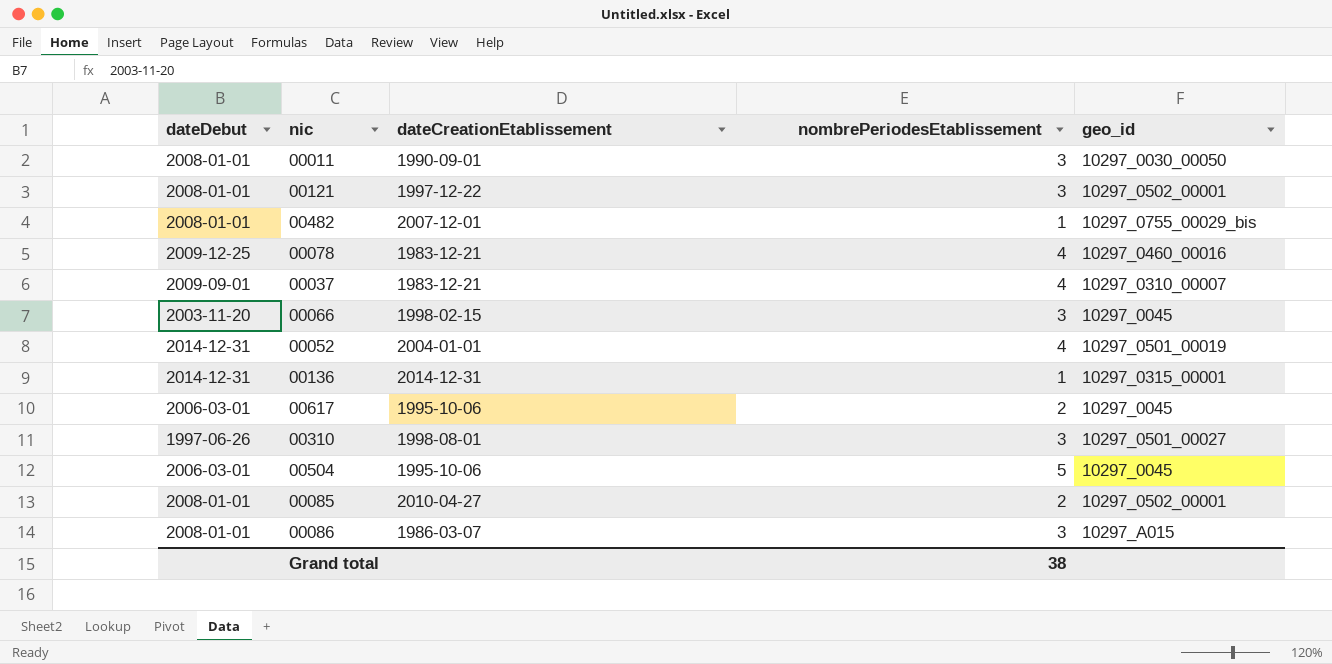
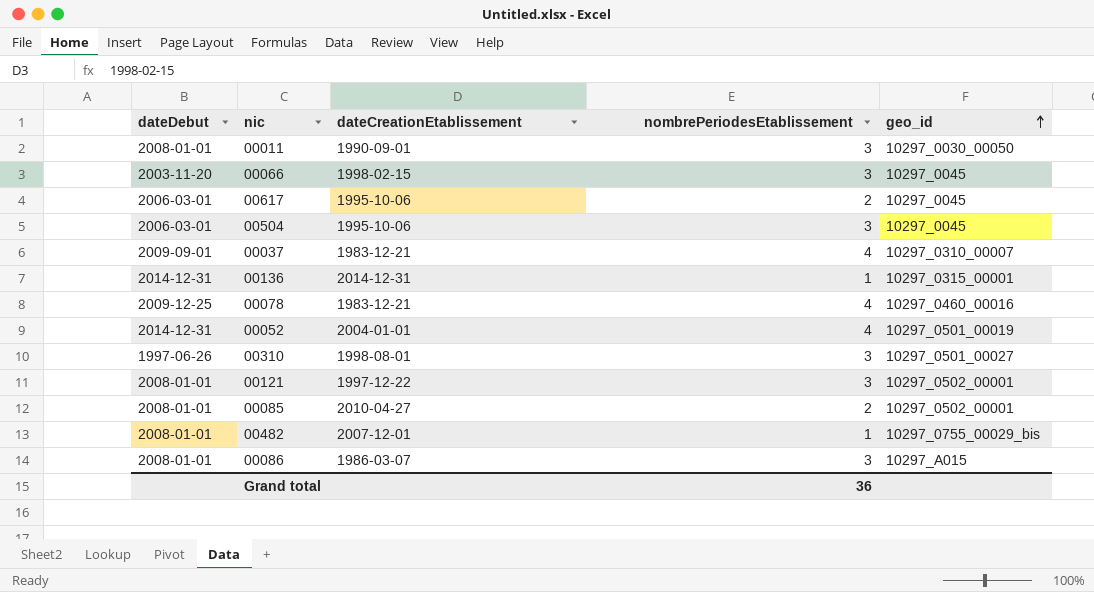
row order: none -> geo_id ascending
00504 | nombrePeriodesEtablissement: 5 -> 3
Grand total | nombrePeriodesEtablissement: 38 -> 36

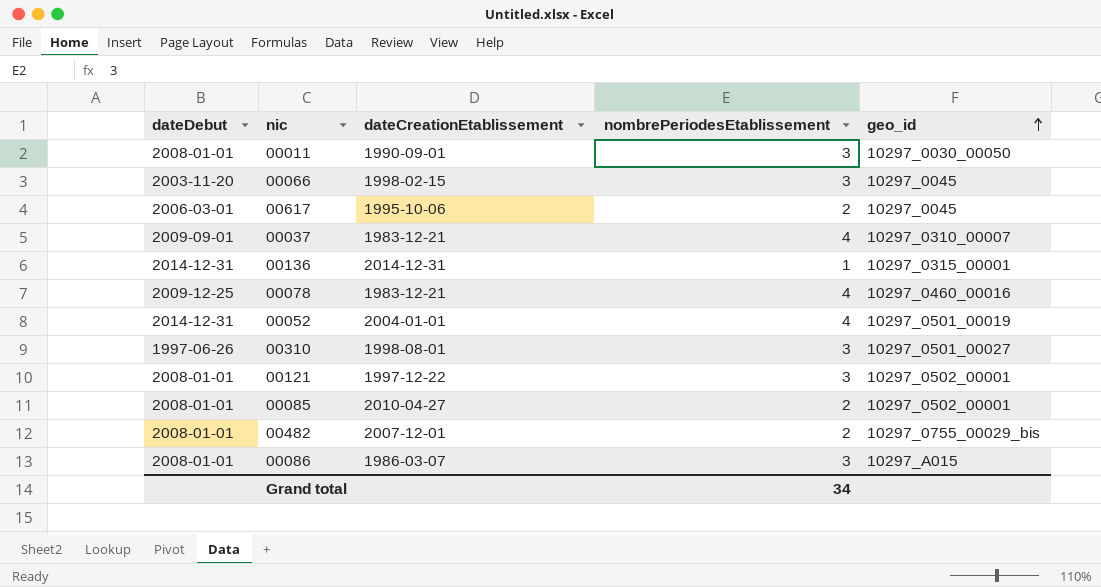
row 00504: 2006-03-01 | 1995-10-06 | 3 | 10297_0045 -> none
00482 | nombrePeriodesEtablissement: 1 -> 2
Grand total | nombrePeriodesEtablissement: 36 -> 34

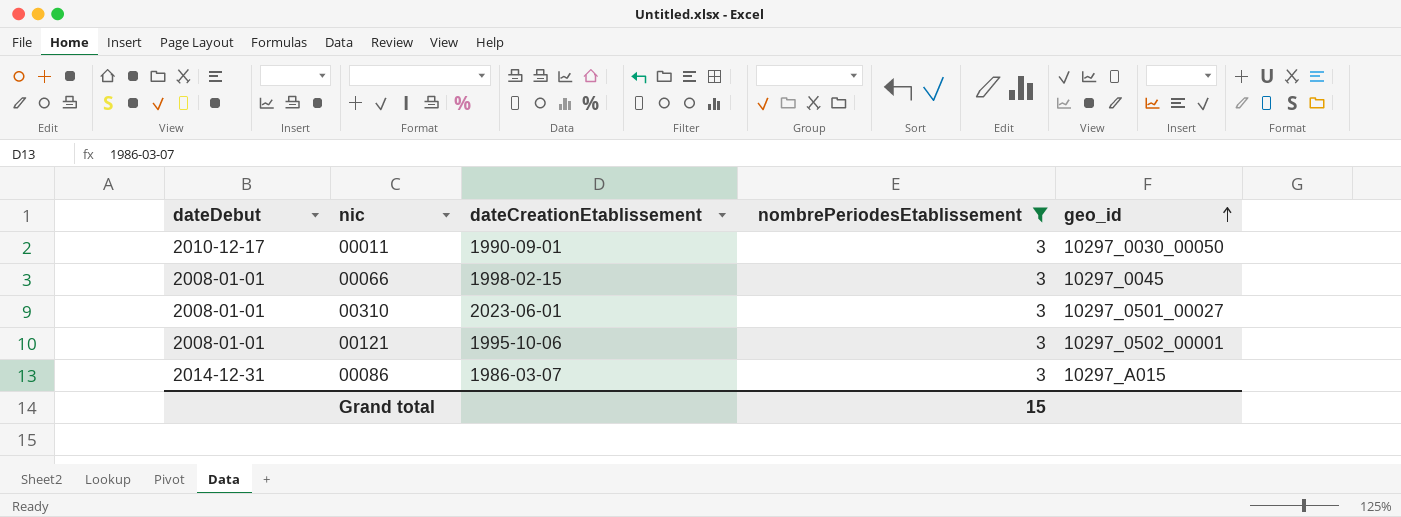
filter: none -> nombrePeriodesEtablissement = 3
00011 | dateDebut: 2008-01-01 -> 2010-12-17
00066 | dateDebut: 2003-11-20 -> 2008-01-01
00310 | dateDebut: 1997-06-26 -> 2008-01-01
00310 | dateCreationEtablissement: 1998-08-01 -> 2023-06-01
00121 | dateCreationEtablissement: 1997-12-22 -> 1995-10-06
00086 | dateDebut: 2008-01-01 -> 2014-12-31
Grand total | nombrePeriodesEtablissement: 34 -> 15

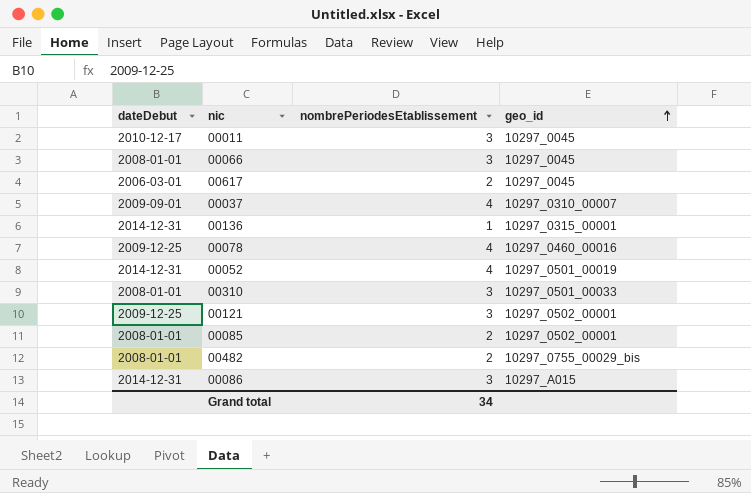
filter: nombrePeriodesEtablissement = 3 -> none
column dateCreationEtablissement | position: 3 -> none
00011 | geo_id: 10297_0030_00050 -> 10297_0045
00310 | geo_id: 10297_0501_00027 -> 10297_0501_00033
00121 | dateDebut: 2008-01-01 -> 2009-12-25
Grand total | nombrePeriodesEtablissement: 15 -> 34

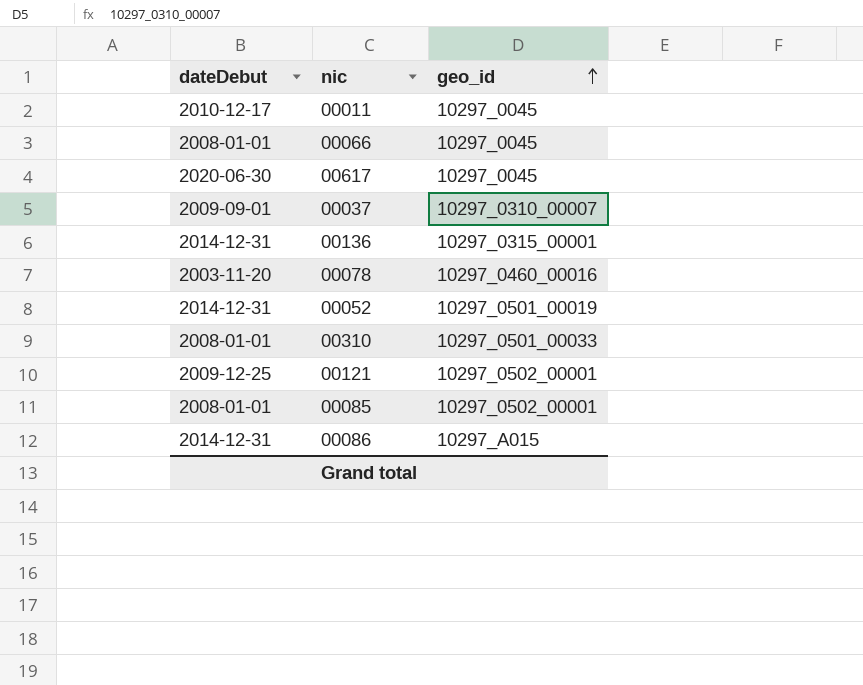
column nombrePeriodesEtablissement | position: 3 -> none
row 00482: 2008-01-01 | 2 | 10297_0755_00029_bis -> none
00617 | dateDebut: 2006-03-01 -> 2020-06-30
00078 | dateDebut: 2009-12-25 -> 2003-11-20

